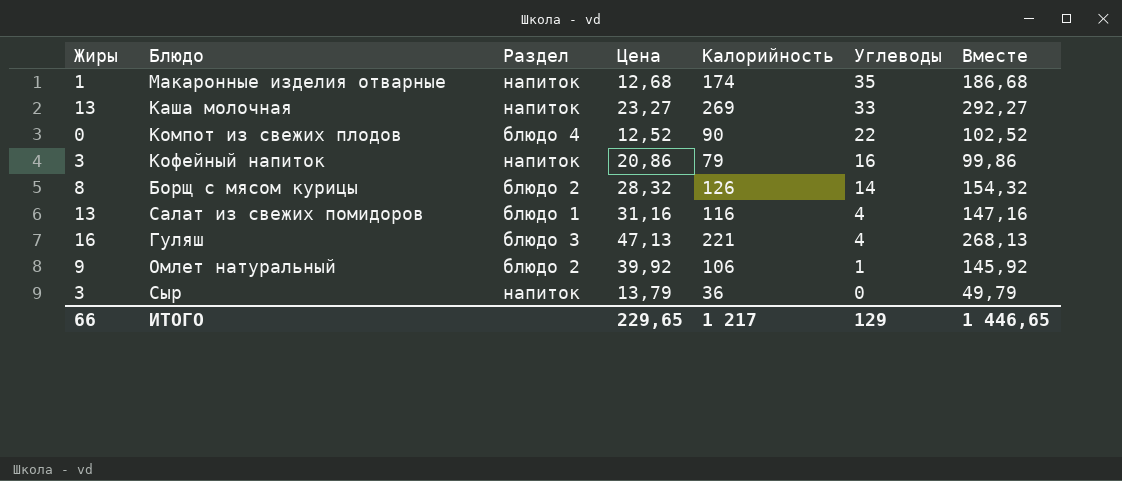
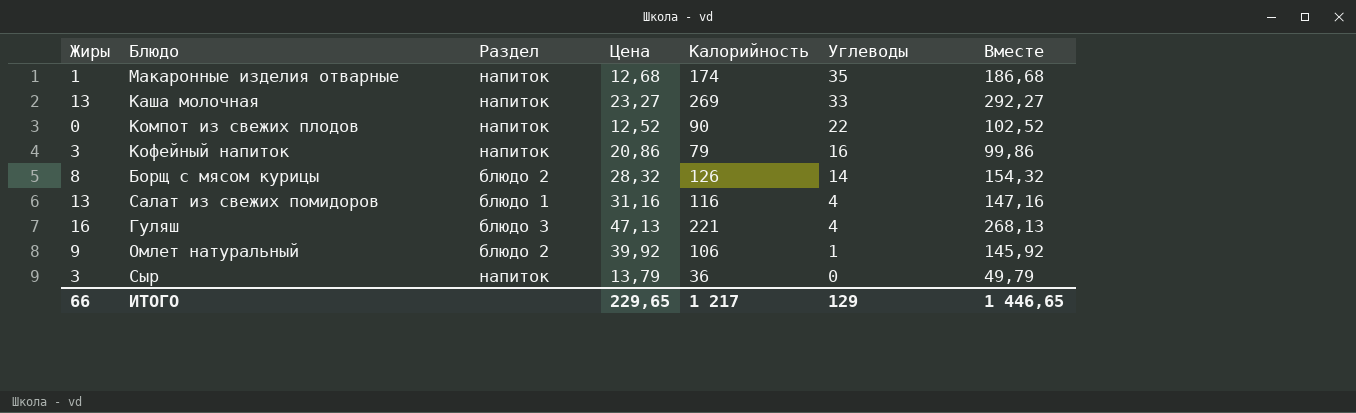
Компот из свежих плодов | Раздел: блюдо 4 -> напиток

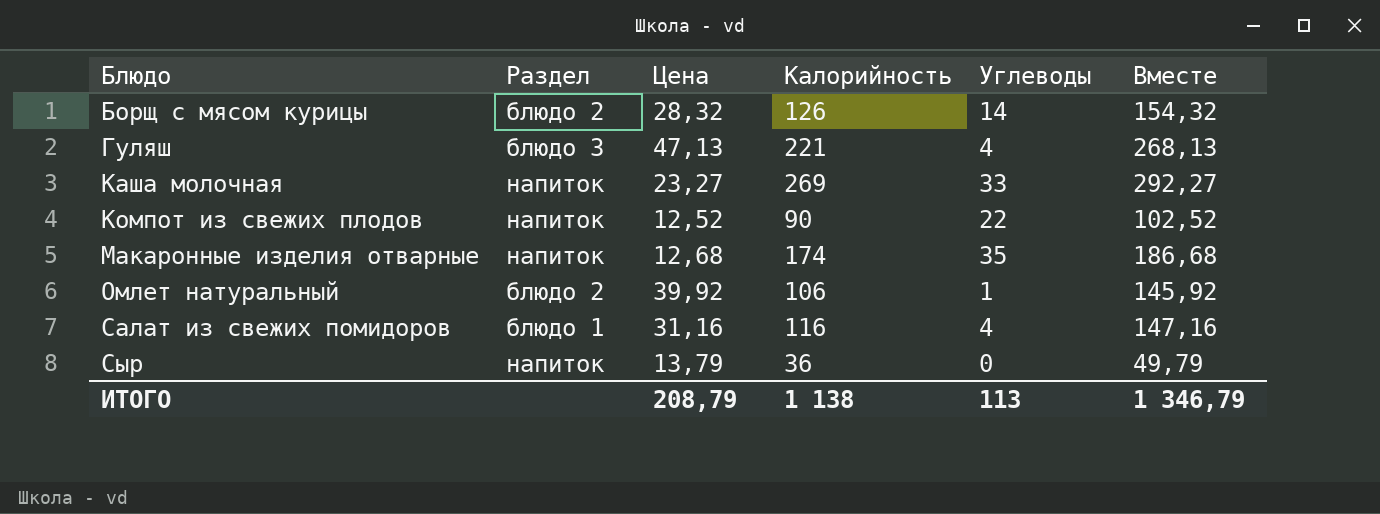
row order: Углеводы descending -> Блюдо ascending
column Жиры | position: 1 -> none
row Кофейный напиток: 3 | напиток | 20,86 | 79 | 16 | 99,86 -> none
ИТОГО | Цена: 229,65 -> 208,79
ИТОГО | Калорийность: 1 217 -> 1 138
ИТОГО | Углеводы: 129 -> 113
ИТОГО | Вместе: 1 446,65 -> 1 346,79

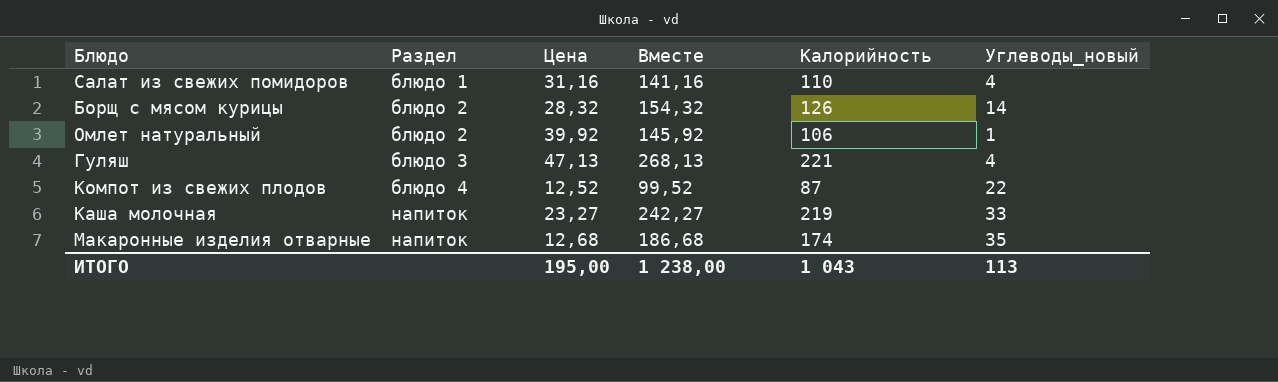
row order: Блюдо ascending -> Раздел ascending
column Вместе | position: 6 -> 4
column name: Углеводы -> Углеводы_новый
row Сыр: напиток | 13,79 | 36 | 0 | 49,79 -> none
Салат из свежих помидоров | Вместе: 147,16 -> 141,16
Салат из свежих помидоров | Калорийность: 116 -> 110
Компот из свежих плодов | Раздел: напиток -> блюдо 4
Компот из свежих плодов | Вместе: 102,52 -> 99,52
Компот из свежих плодов | Калорийность: 90 -> 87
Каша молочная | Вместе: 292,27 -> 242,27
Каша молочная | Калорийность: 269 -> 219
ИТОГО | Цена: 208,79 -> 195,00
ИТОГО | Вместе: 1 346,79 -> 1 238,00
ИТОГО | Калорийность: 1 138 -> 1 043

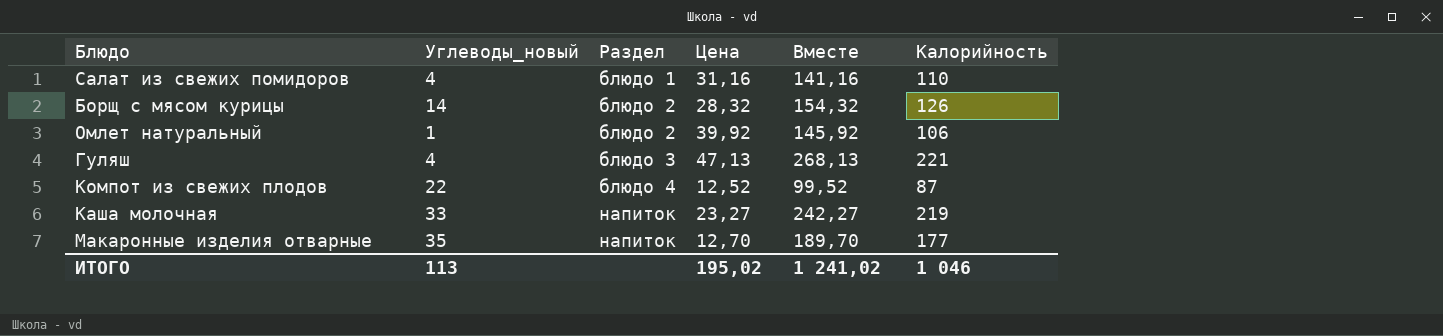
column Углеводы_новый | position: 6 -> 2
Макаронные изделия отварные | Цена: 12,68 -> 12,70
Макаронные изделия отварные | Вместе: 186,68 -> 189,70
Макаронные изделия отварные | Калорийность: 174 -> 177
ИТОГО | Цена: 195,00 -> 195,02
ИТОГО | Вместе: 1 238,00 -> 1 241,02
ИТОГО | Калорийность: 1 043 -> 1 046

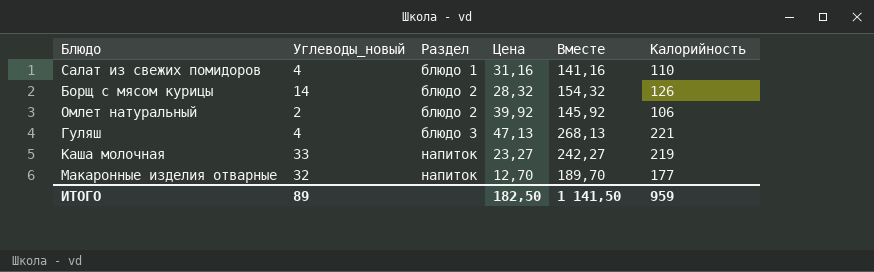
row Компот из свежих плодов: 22 | блюдо 4 | 12,52 | 99,52 | 87 -> none
Омлет натуральный | Углеводы_новый: 1 -> 2
Макаронные изделия отварные | Углеводы_новый: 35 -> 32
ИТОГО | Углеводы_новый: 113 -> 89
ИТОГО | Цена: 195,02 -> 182,50
ИТОГО | Вместе: 1 241,02 -> 1 141,50
ИТОГО | Калорийность: 1 046 -> 959

